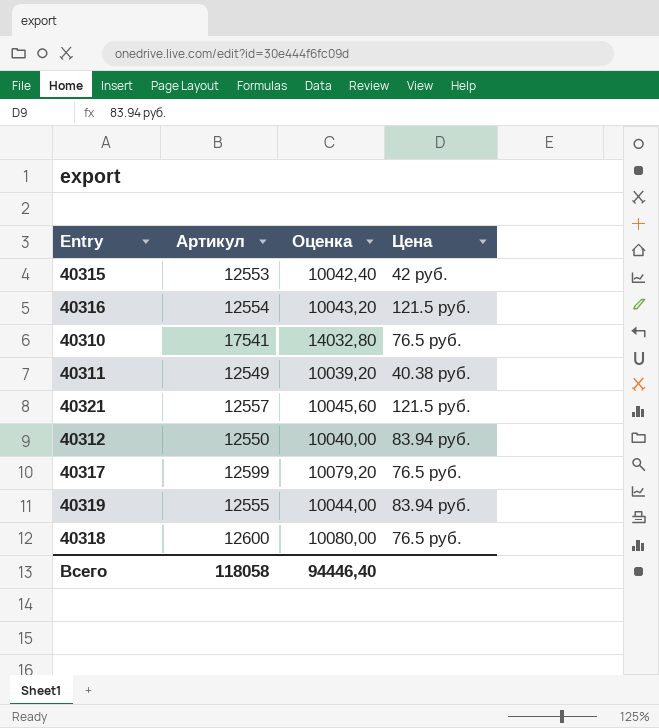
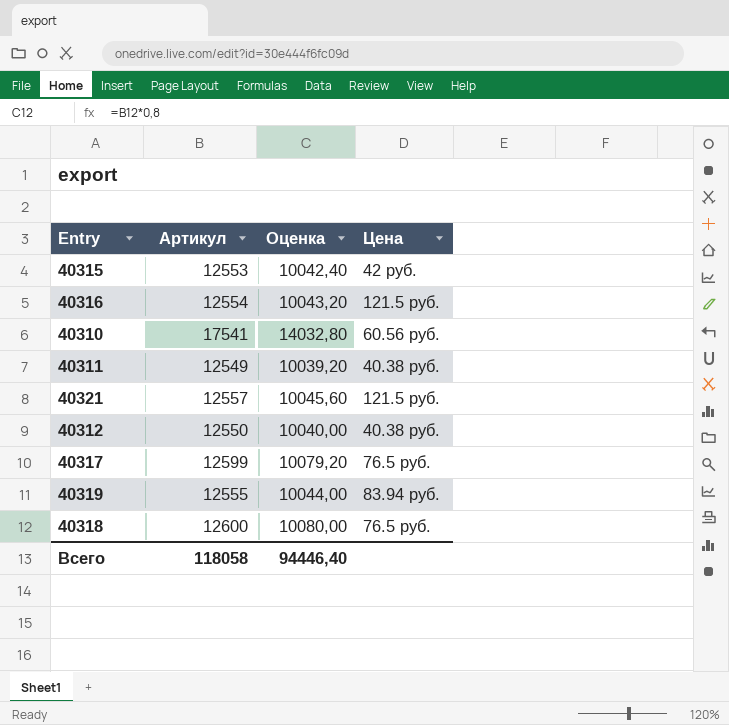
40310 | Цена: 76.5 руб. -> 60.56 руб.
40312 | Цена: 83.94 руб. -> 40.38 руб.

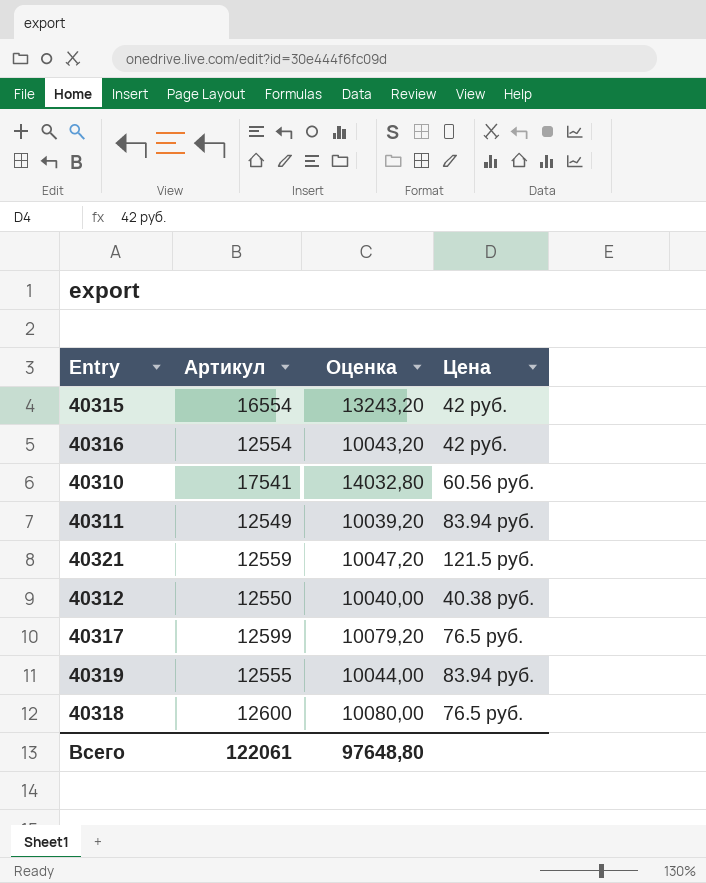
40315 | Артикул: 12553 -> 16554
40315 | Оценка: 10042,40 -> 13243,20
40316 | Цена: 121.5 руб. -> 42 руб.
40311 | Цена: 40.38 руб. -> 83.94 руб.
40321 | Артикул: 12557 -> 12559
40321 | Оценка: 10045,60 -> 10047,20
Всего | Артикул: 118058 -> 122061
Всего | Оценка: 94446,40 -> 97648,80

